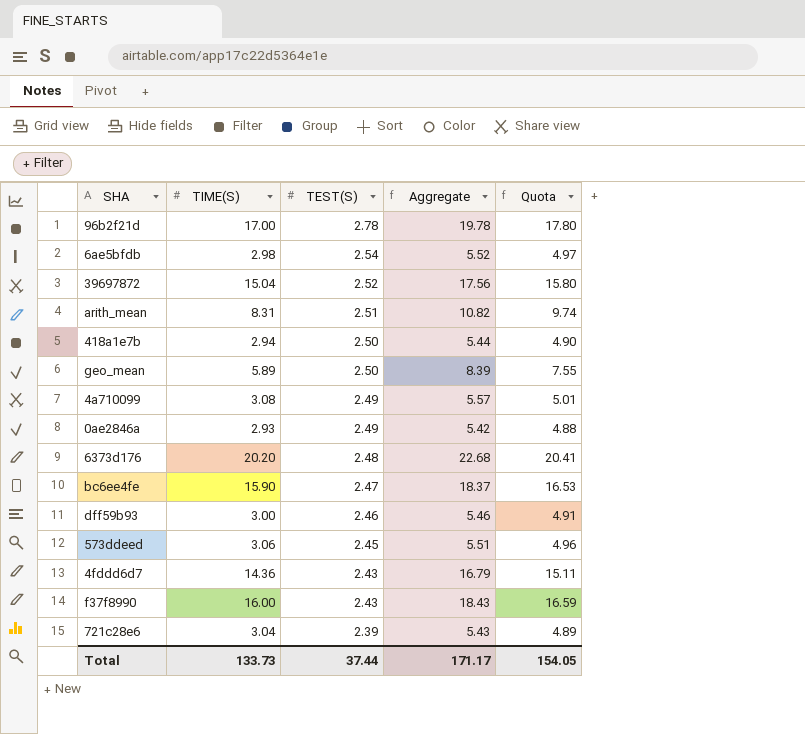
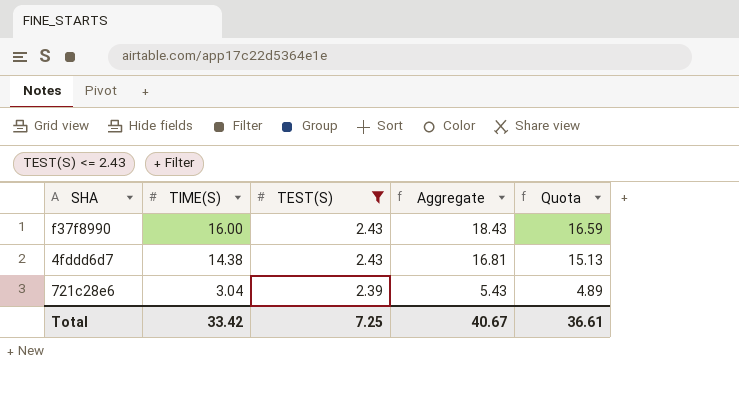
filter: none -> TEST(S) <= 2.43
row order: TEST(S) descending -> TIME(S) descending
4fddd6d7 | TIME(S): 14.36 -> 14.38
4fddd6d7 | Aggregate: 16.79 -> 16.81
4fddd6d7 | Quota: 15.11 -> 15.13
Total | TIME(S): 133.73 -> 33.42
Total | TEST(S): 37.44 -> 7.25
Total | Aggregate: 171.17 -> 40.67
Total | Quota: 154.05 -> 36.61

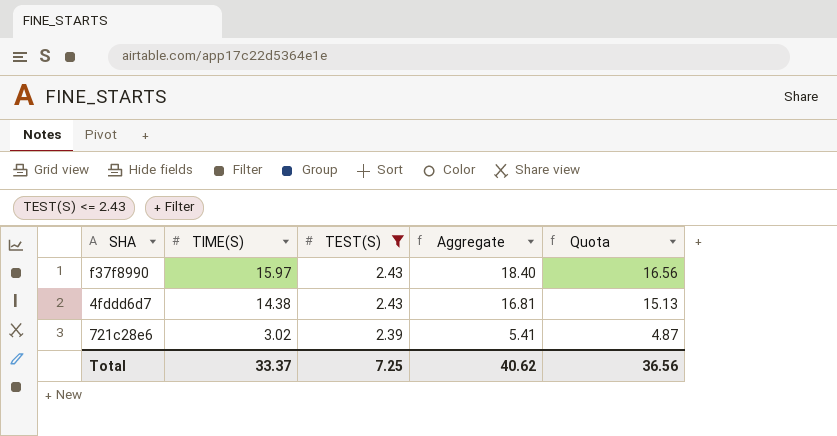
f37f8990 | TIME(S): 16.00 -> 15.97
f37f8990 | Aggregate: 18.43 -> 18.40
f37f8990 | Quota: 16.59 -> 16.56
721c28e6 | TIME(S): 3.04 -> 3.02
721c28e6 | Aggregate: 5.43 -> 5.41
721c28e6 | Quota: 4.89 -> 4.87
Total | TIME(S): 33.42 -> 33.37
Total | Aggregate: 40.67 -> 40.62
Total | Quota: 36.61 -> 36.56

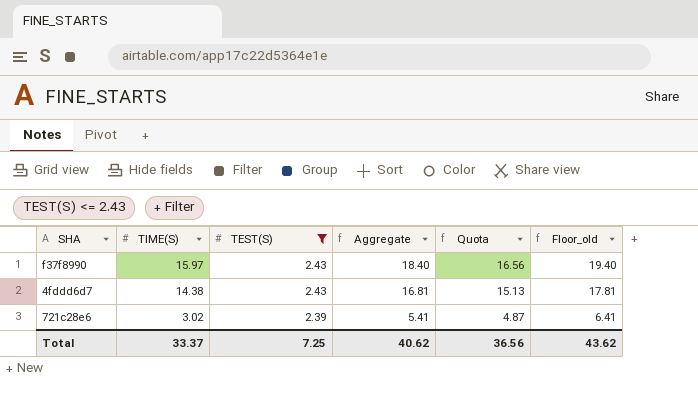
column Floor_old | formula: none -> [Aggregate] + 1

